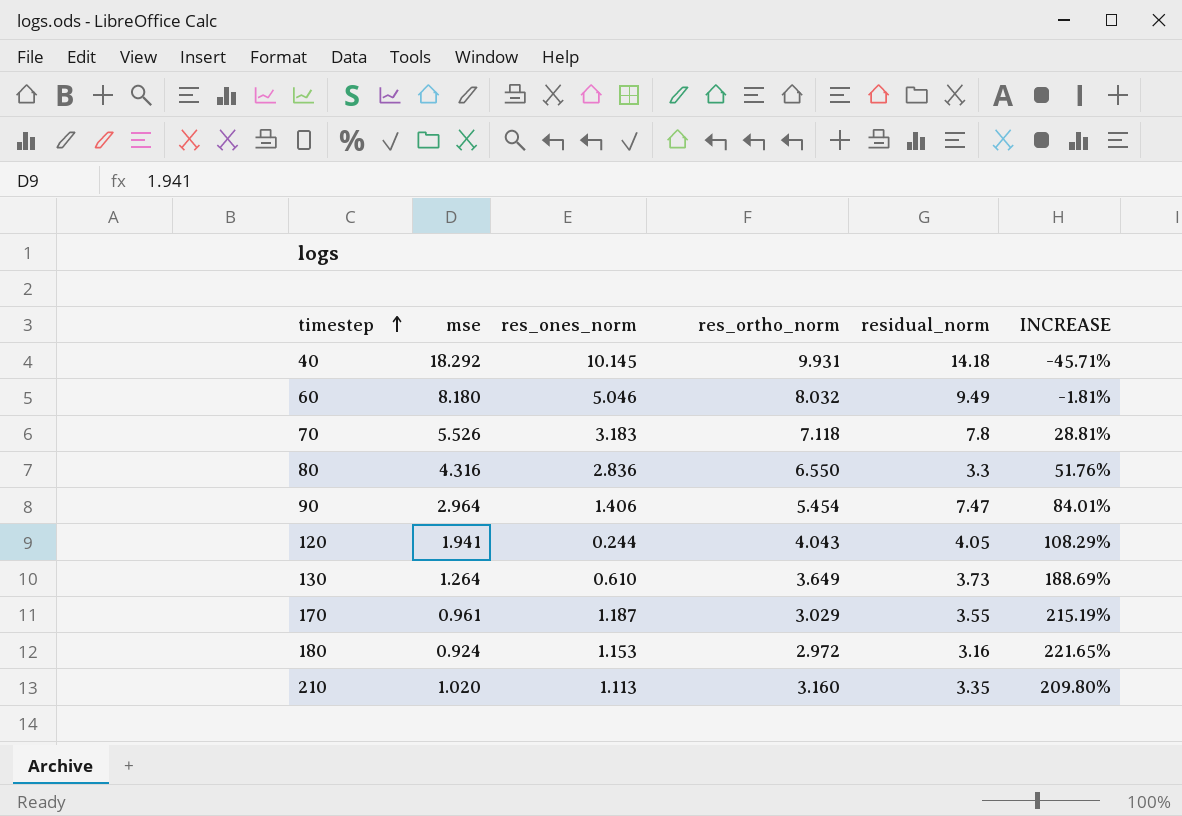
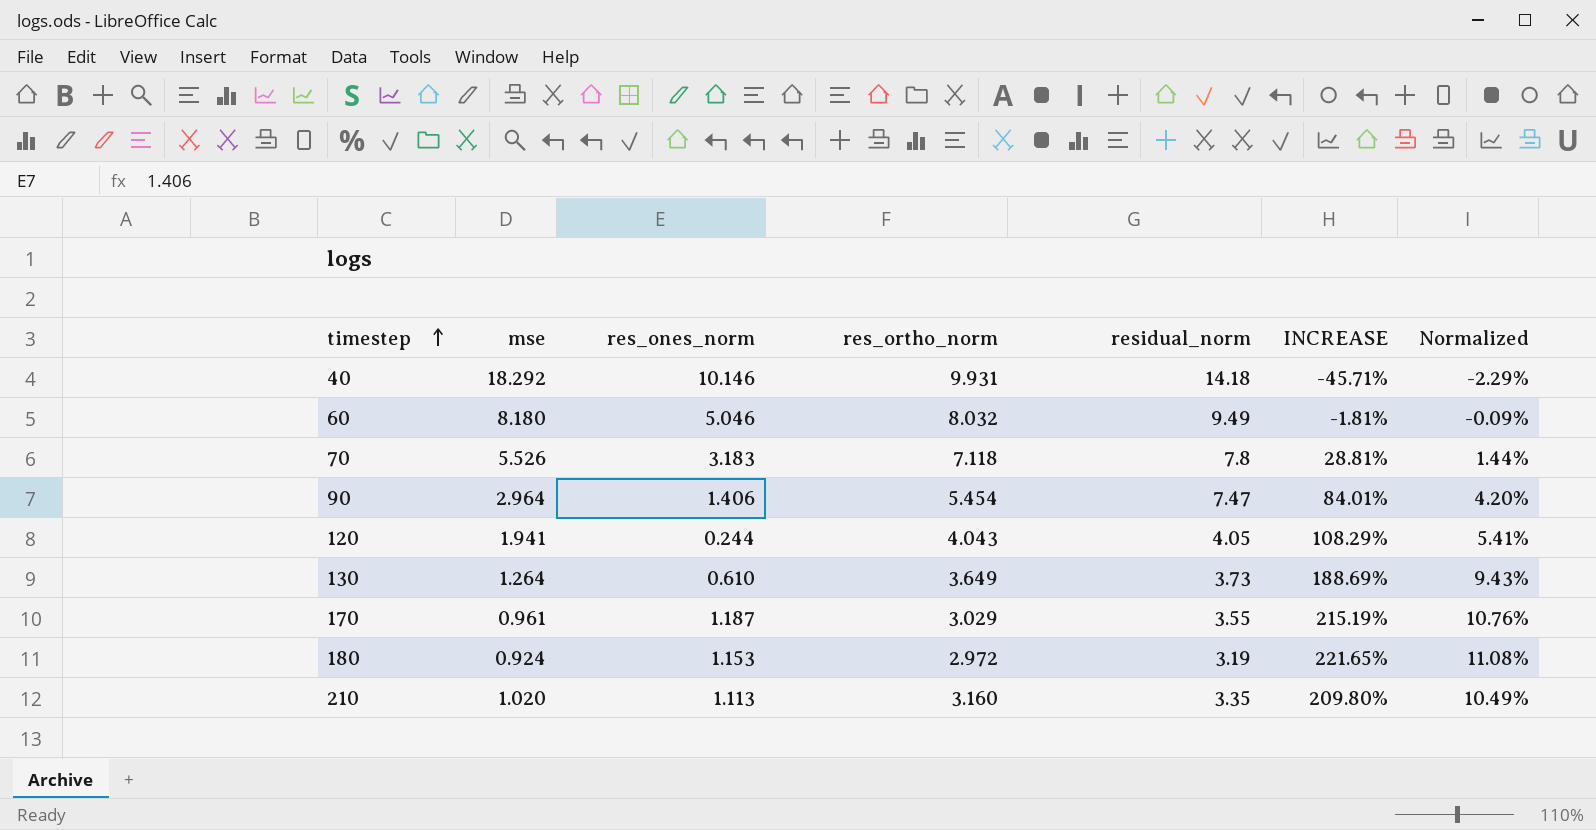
column Normalized | formula: none -> [INCREASE] * 0.05
row 80: 4.316 | 2.836 | 6.550 | 3.3 | 51.76% -> none
40 | res_ones_norm: 10.145 -> 10.146
180 | residual_norm: 3.16 -> 3.19

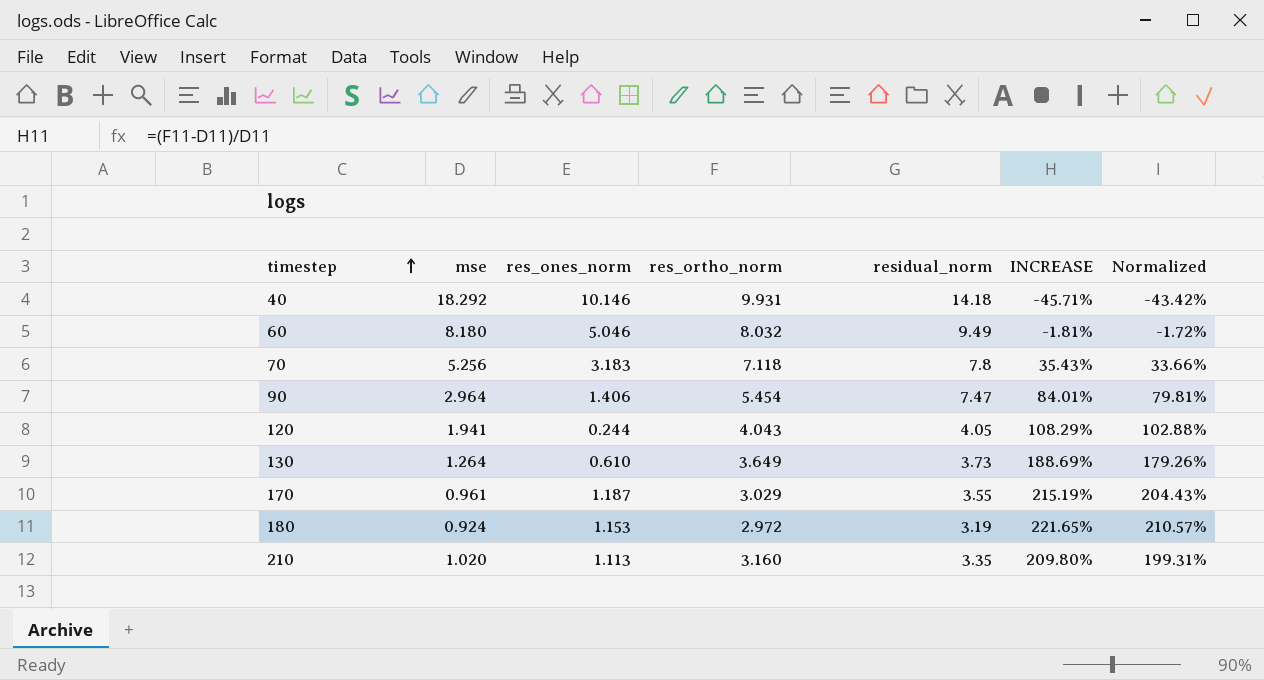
column Normalized | formula: [INCREASE] * 0.05 -> [INCREASE] * 0.95
70 | mse: 5.526 -> 5.256
70 | INCREASE: 28.81% -> 35.43%

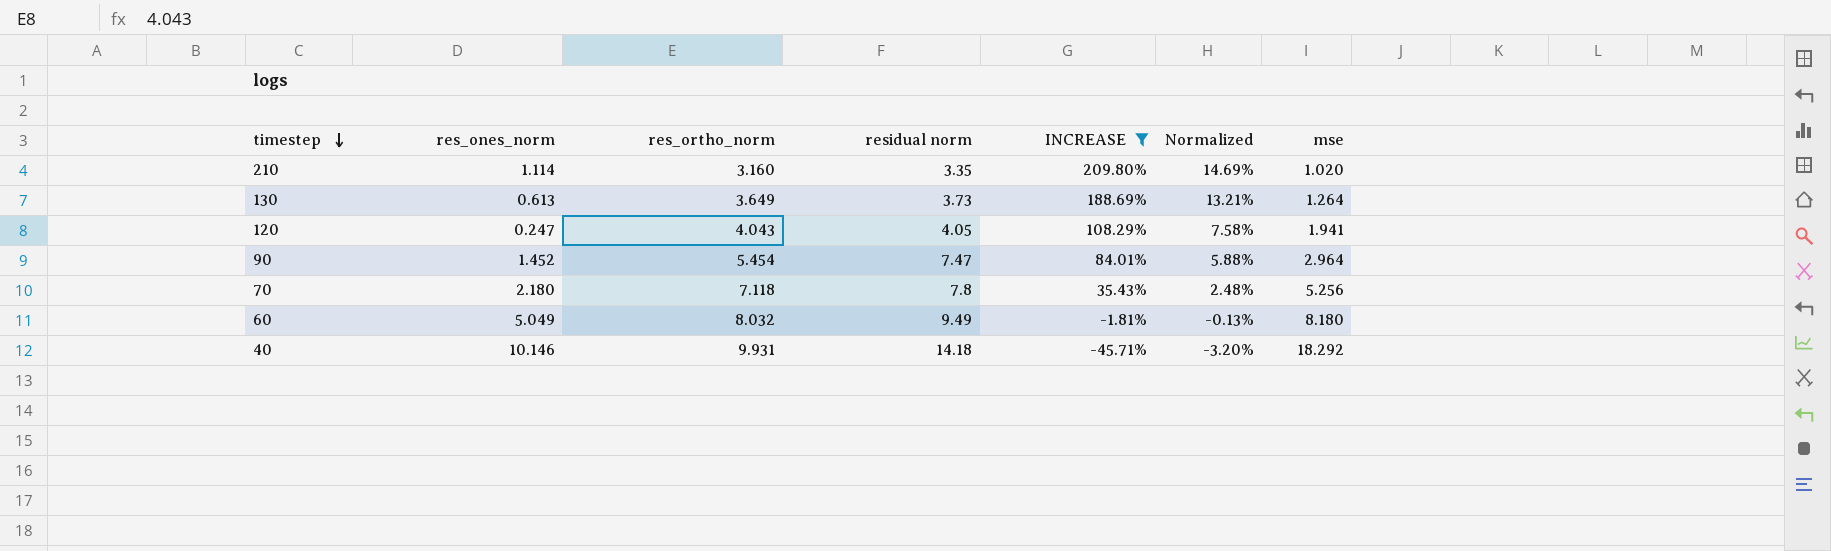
filter: none -> INCREASE <= 209.80%
row order: timestep ascending -> timestep descending
column name: residual_norm -> residual norm
column Normalized | formula: [INCREASE] * 0.95 -> [INCREASE] * 0.07
column mse | position: 2 -> 7
210 | res_ones_norm: 1.113 -> 1.114
130 | res_ones_norm: 0.610 -> 0.613
120 | res_ones_norm: 0.244 -> 0.247
90 | res_ones_norm: 1.406 -> 1.452
70 | res_ones_norm: 3.183 -> 2.180
60 | res_ones_norm: 5.046 -> 5.049

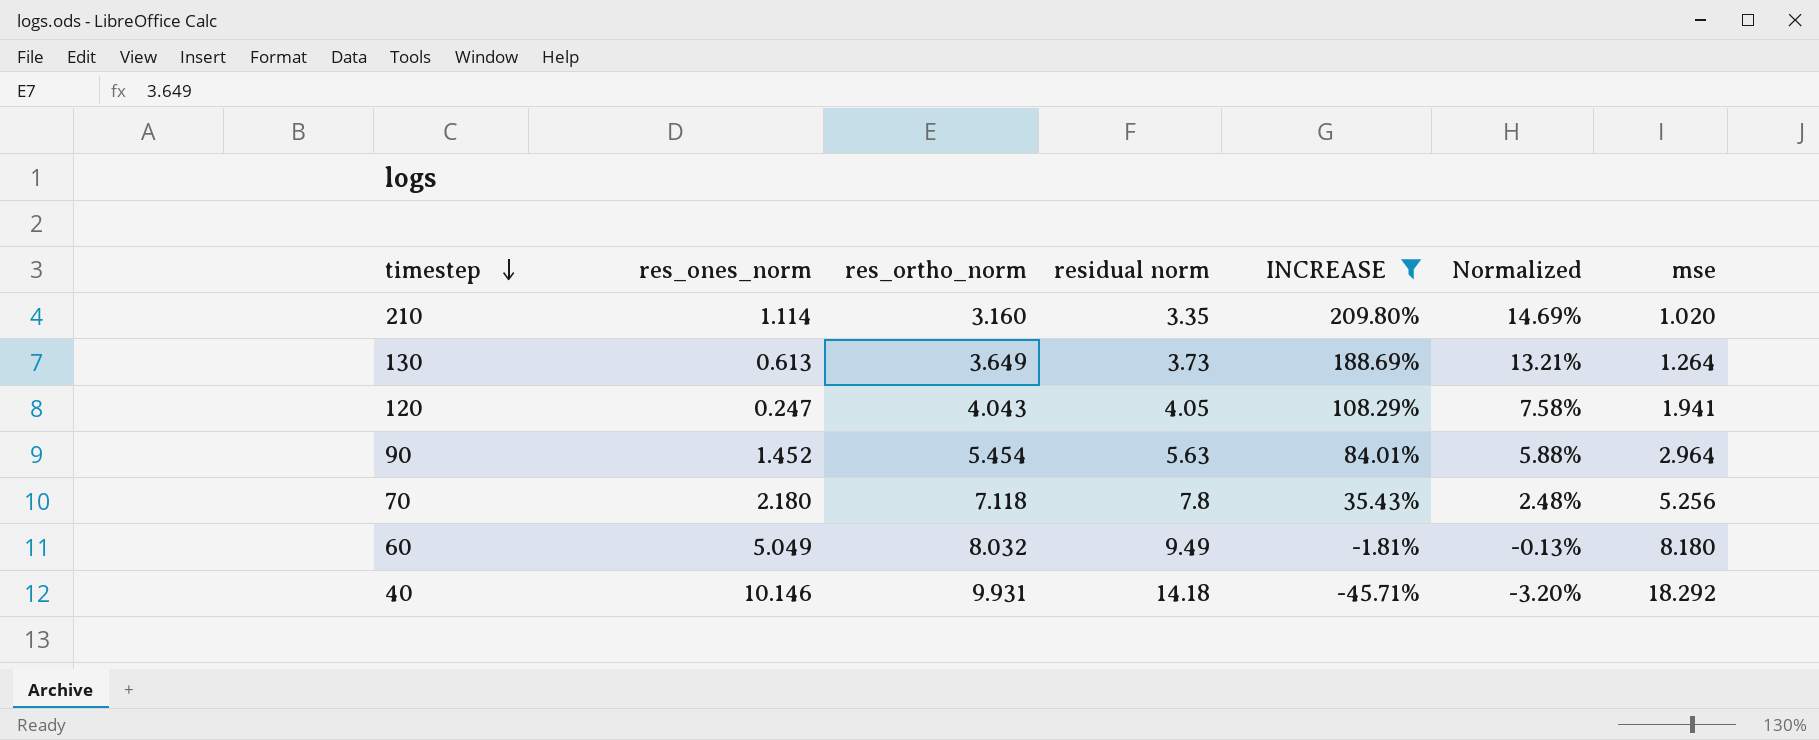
90 | residual norm: 7.47 -> 5.63

